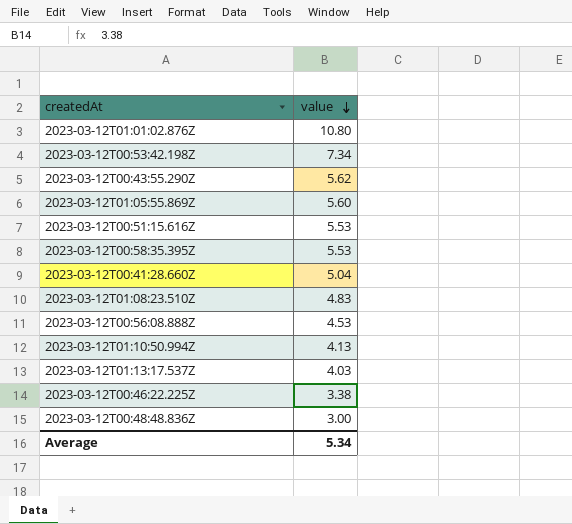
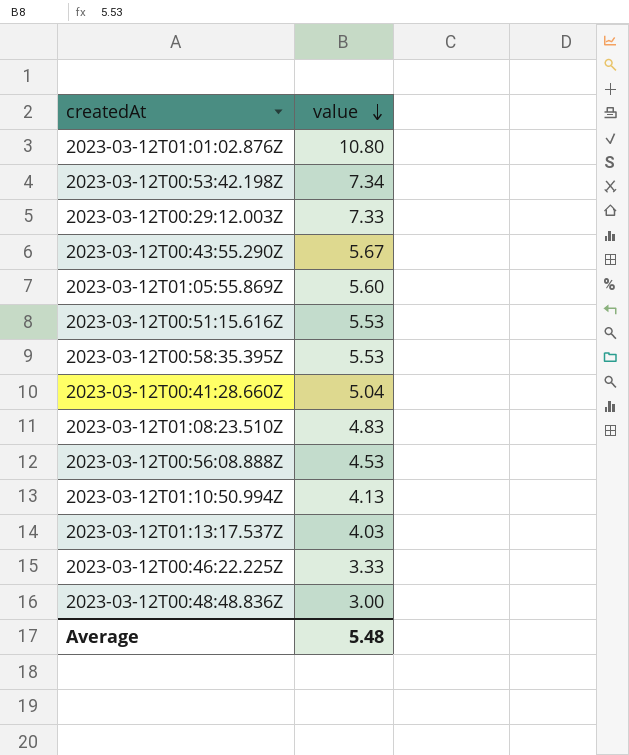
row 2023-03-12T00:29:12.003Z: none -> 7.33
2023-03-12T00:43:55.290Z | value: 5.62 -> 5.67
2023-03-12T00:46:22.225Z | value: 3.38 -> 3.33
Average | value: 5.34 -> 5.48

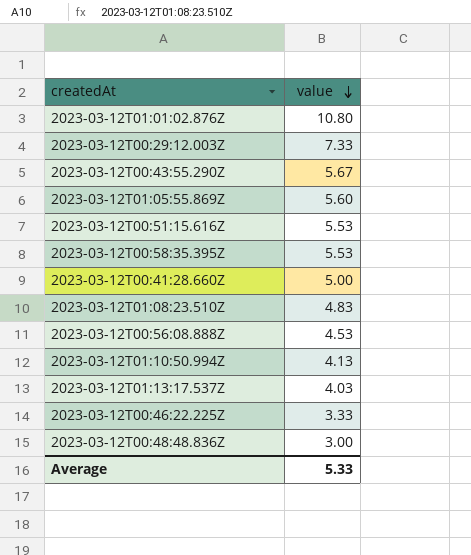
row 2023-03-12T00:53:42.198Z: 7.34 -> none
2023-03-12T00:41:28.660Z | value: 5.04 -> 5.00
Average | value: 5.48 -> 5.33

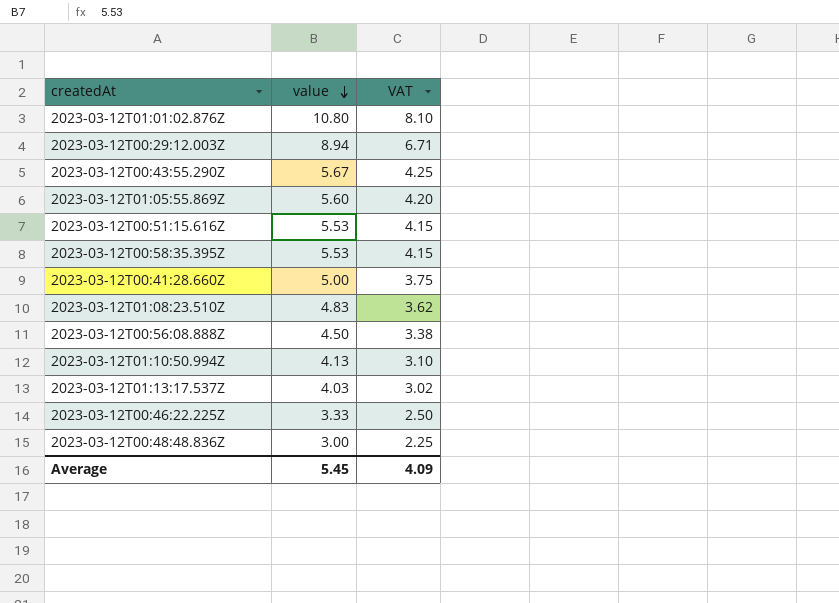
column VAT | formula: none -> [value] * 0.75
2023-03-12T00:29:12.003Z | value: 7.33 -> 8.94
2023-03-12T00:56:08.888Z | value: 4.53 -> 4.50
Average | value: 5.33 -> 5.45

